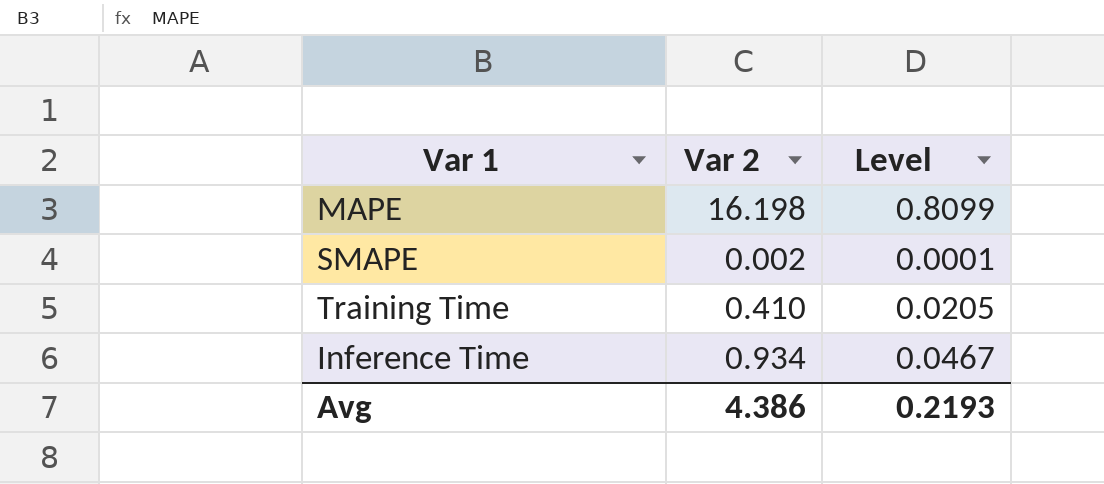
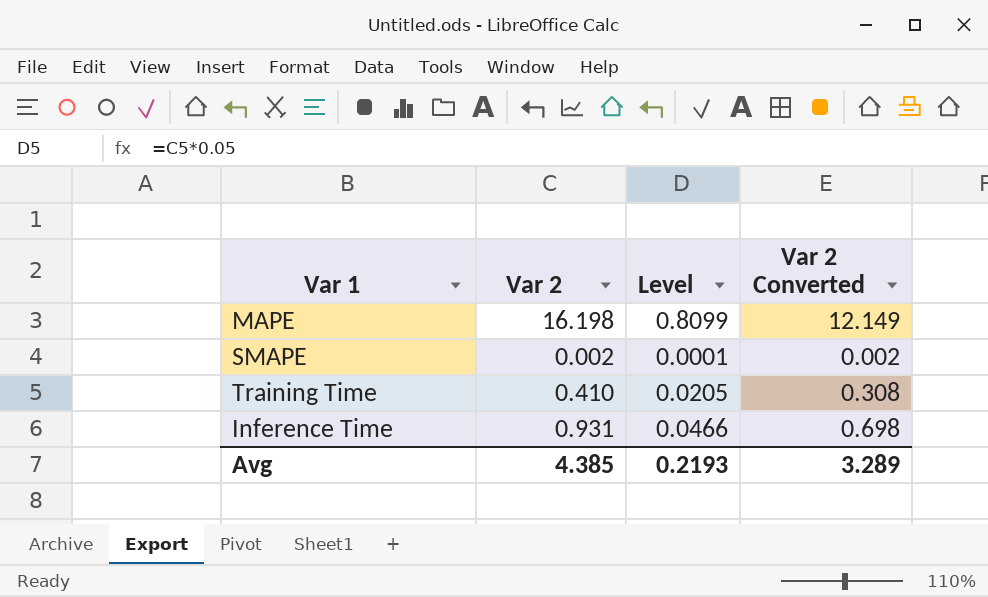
column Var 2 Converted | formula: none -> [Var 2] * 0.75
Inference Time | Var 2: 0.934 -> 0.931
Inference Time | Level: 0.0467 -> 0.0466
Avg | Var 2: 4.386 -> 4.385

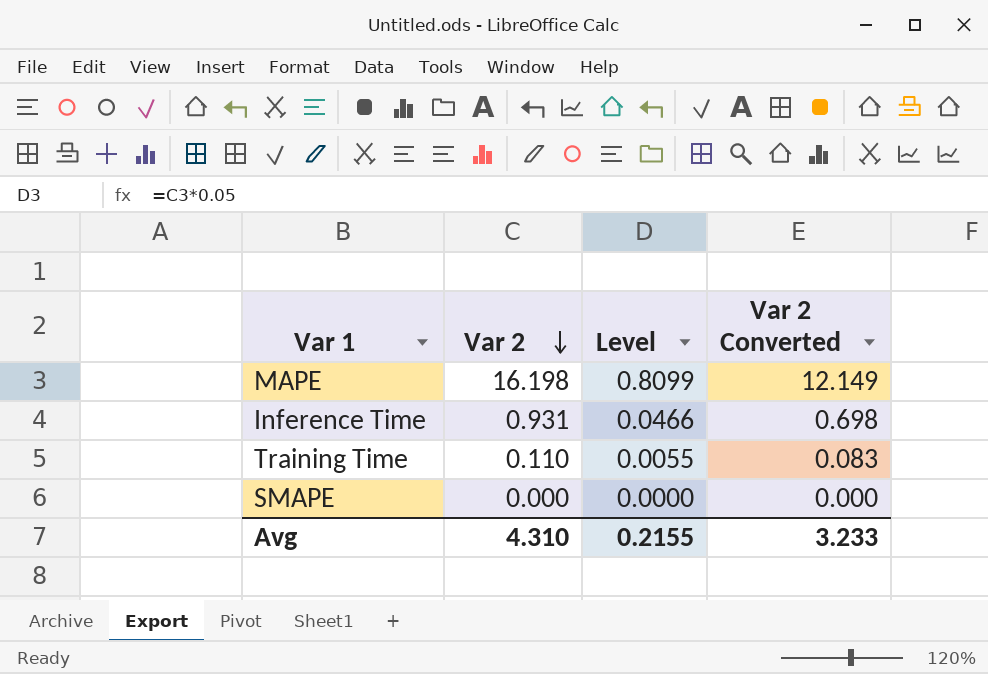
row order: none -> Var 2 descending
Training Time | Var 2: 0.410 -> 0.110
Training Time | Level: 0.0205 -> 0.0055
Training Time | Var 2 Converted: 0.308 -> 0.083
SMAPE | Var 2: 0.002 -> 0.000
SMAPE | Level: 0.0001 -> 0.0000
SMAPE | Var 2 Converted: 0.002 -> 0.000
Avg | Var 2: 4.385 -> 4.310
Avg | Level: 0.2193 -> 0.2155
Avg | Var 2 Converted: 3.289 -> 3.233

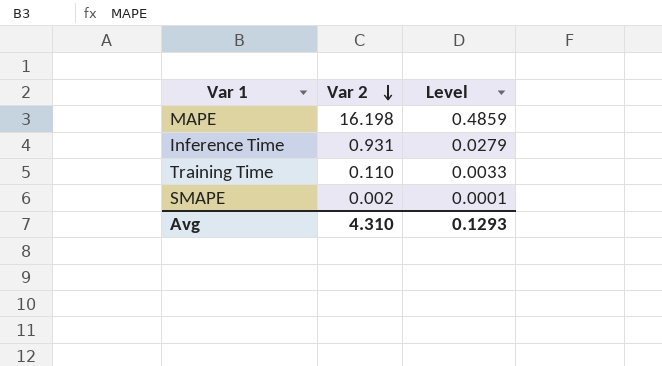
column Var 2 Converted | formula: [Var 2] * 0.75 -> none
column Level | formula: [Var 2] * 0.05 -> [Var 2] * 0.03
SMAPE | Var 2: 0.000 -> 0.002
Avg | Level: 0.2155 -> 0.1293

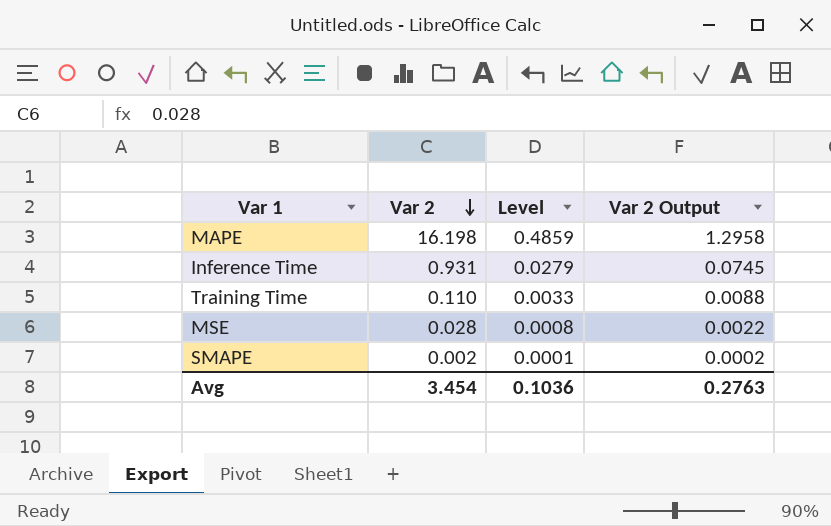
column Var 2 Output | formula: none -> [Var 2] * 0.08
row MSE: none -> 0.028 | 0.0008 | 0.0022
Avg | Var 2: 4.310 -> 3.454
Avg | Level: 0.1293 -> 0.1036

